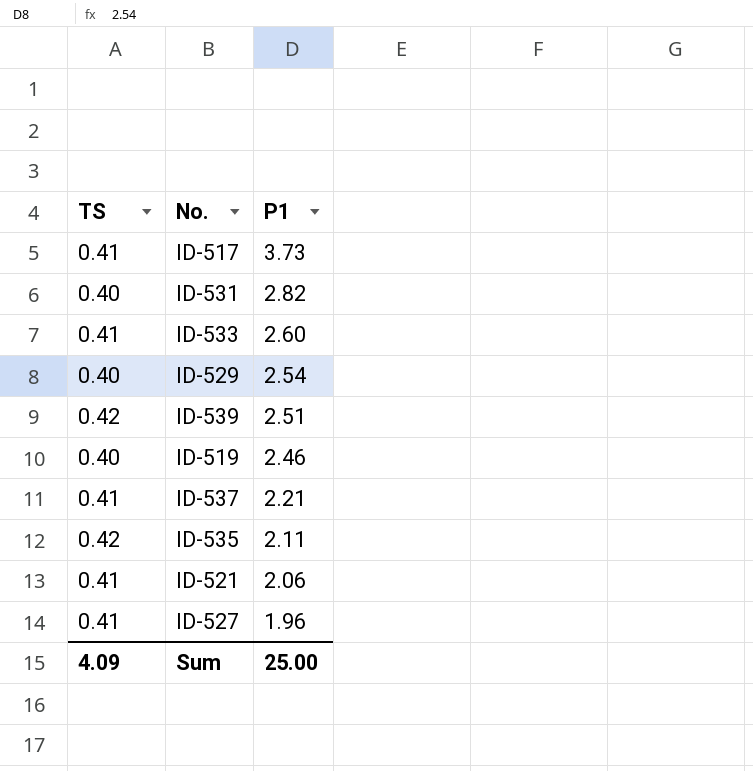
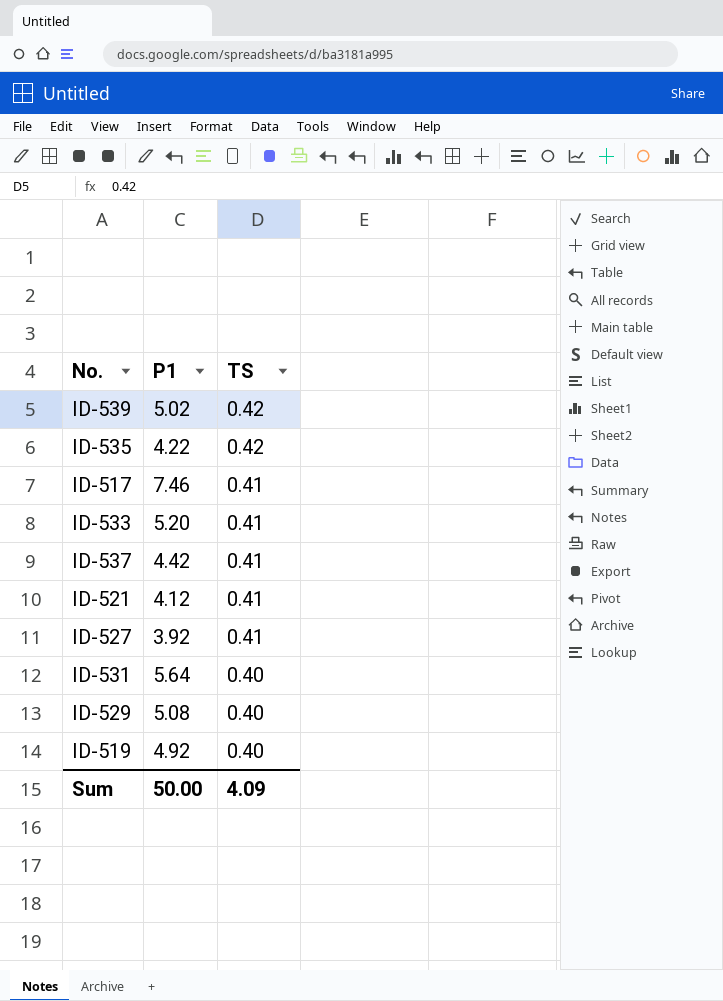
row order: P1 descending -> TS descending
column TS | position: 1 -> 3
ID-539 | P1: 2.51 -> 5.02
ID-535 | P1: 2.11 -> 4.22
ID-517 | P1: 3.73 -> 7.46
ID-533 | P1: 2.60 -> 5.20
ID-537 | P1: 2.21 -> 4.42
ID-521 | P1: 2.06 -> 4.12
ID-527 | P1: 1.96 -> 3.92
ID-531 | P1: 2.82 -> 5.64
ID-529 | P1: 2.54 -> 5.08
ID-519 | P1: 2.46 -> 4.92
Sum | P1: 25.00 -> 50.00

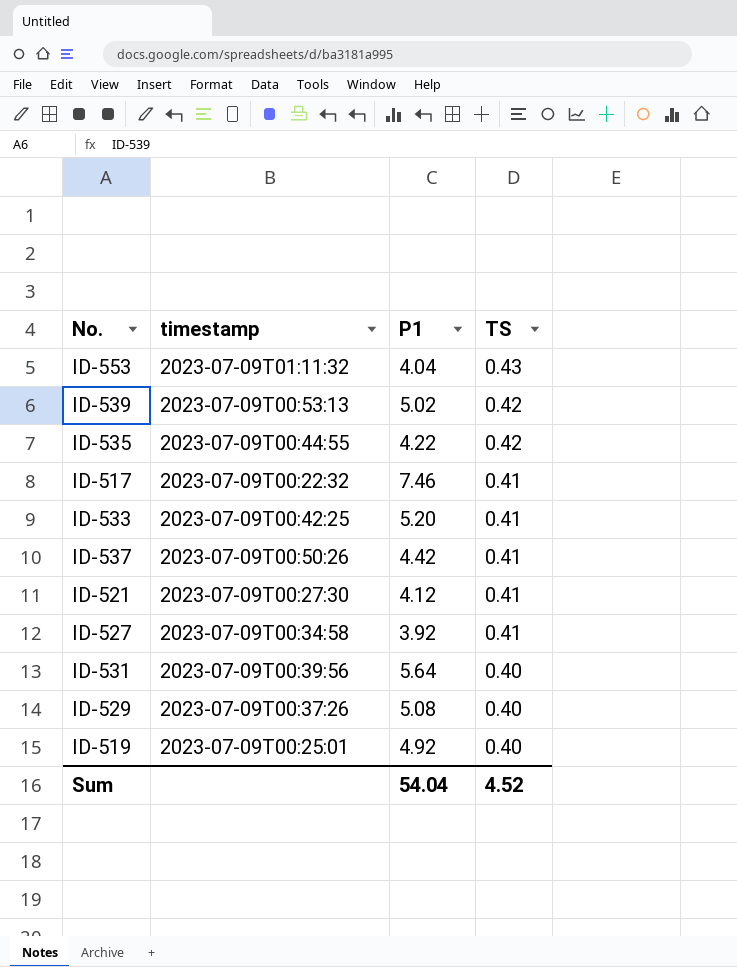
column timestamp | position: none -> 2
row ID-553: none -> 2023-07-09T01:11:32 | 4.04 | 0.43
Sum | P1: 50.00 -> 54.04
Sum | TS: 4.09 -> 4.52

